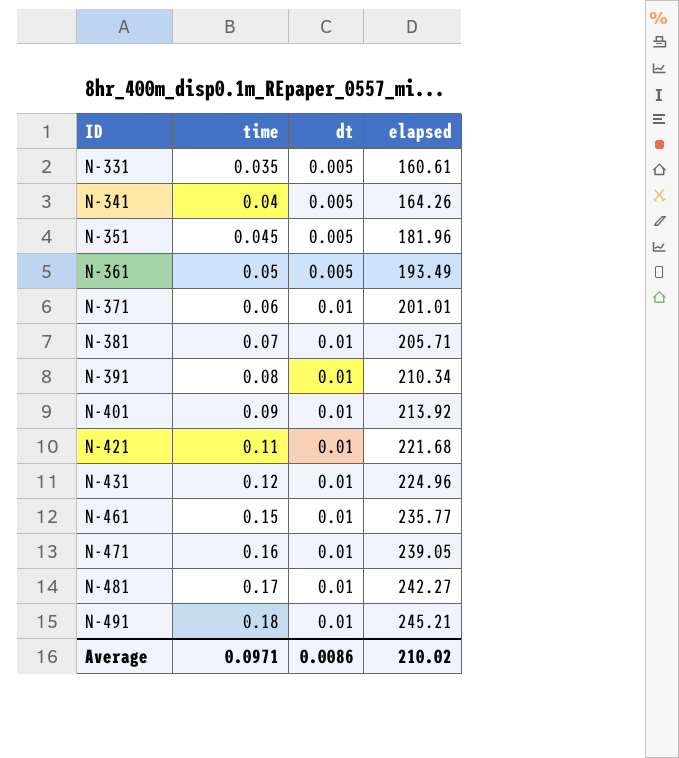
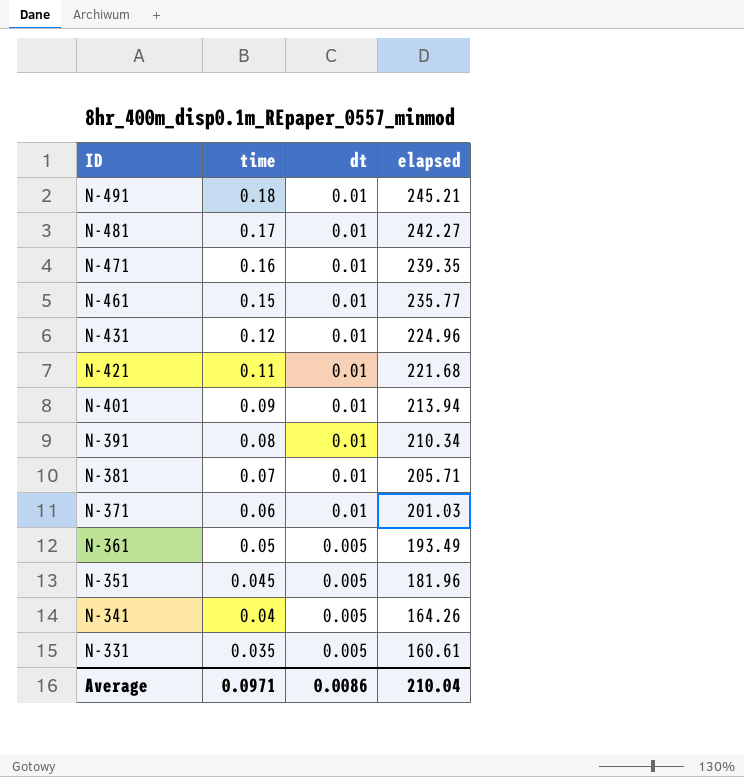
row order: ID ascending -> ID descending
N-471 | elapsed: 239.05 -> 239.35
N-401 | elapsed: 213.92 -> 213.94
N-371 | elapsed: 201.01 -> 201.03
Average | elapsed: 210.02 -> 210.04

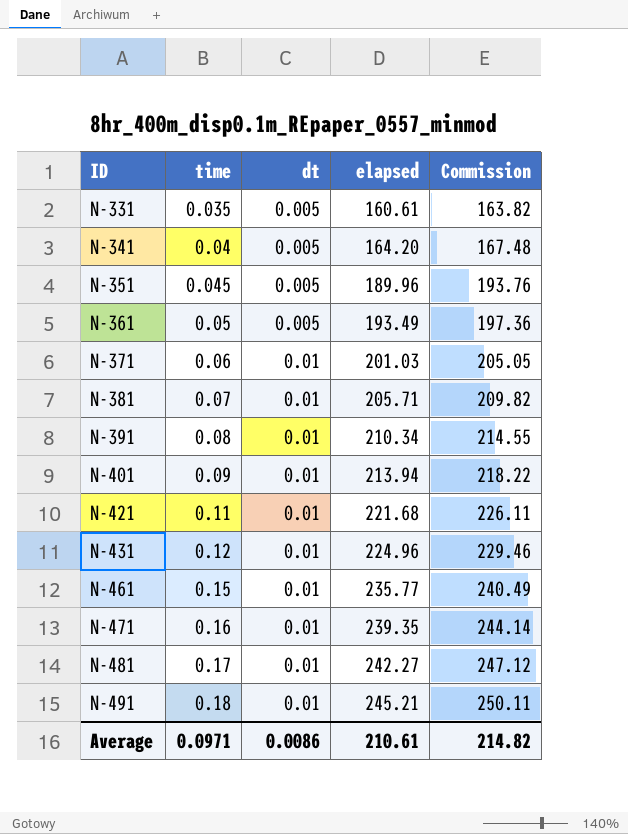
row order: ID descending -> ID ascending
column Commission | formula: none -> [elapsed] * 1.02
N-341 | elapsed: 164.26 -> 164.20
N-351 | elapsed: 181.96 -> 189.96
Average | elapsed: 210.04 -> 210.61

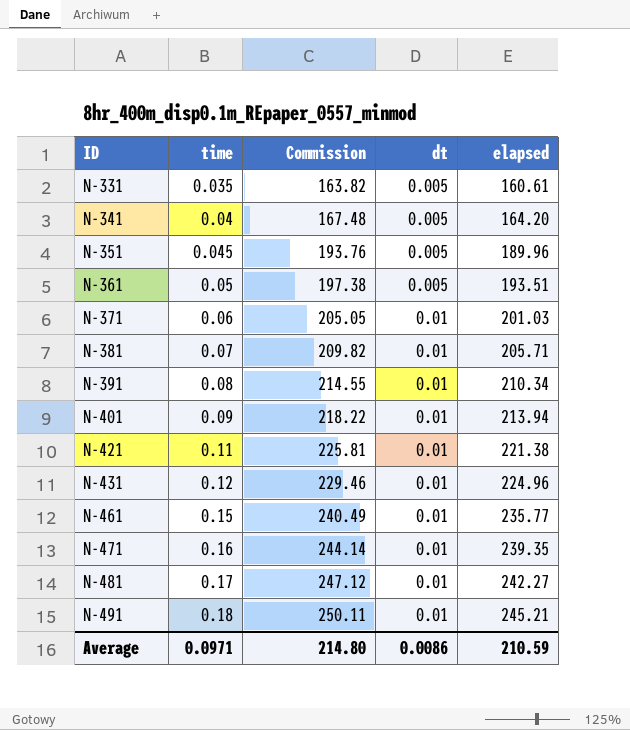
column Commission | position: 5 -> 3
N-361 | Commission: 197.36 -> 197.38
N-361 | elapsed: 193.49 -> 193.51
N-421 | Commission: 226.11 -> 225.81
N-421 | elapsed: 221.68 -> 221.38
Average | Commission: 214.82 -> 214.80
Average | elapsed: 210.61 -> 210.59

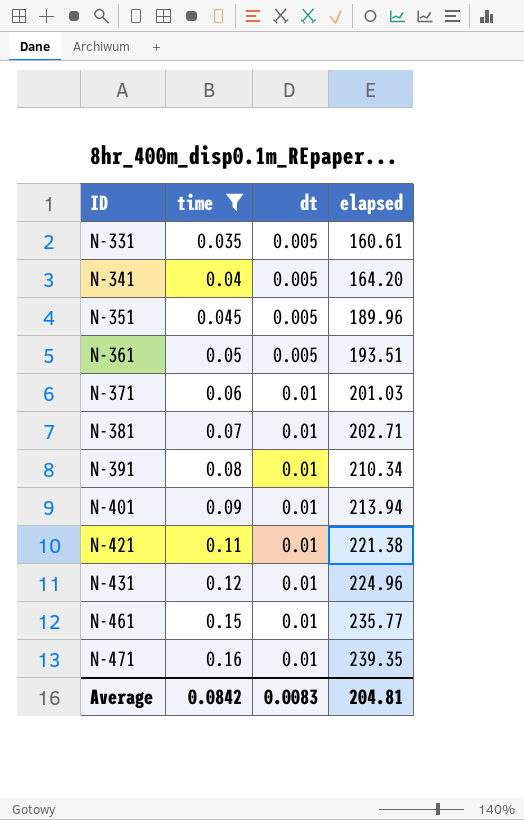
filter: none -> time <= 0.16
column Commission | formula: [elapsed] * 1.02 -> none
N-381 | elapsed: 205.71 -> 202.71
Average | time: 0.0971 -> 0.0842
Average | dt: 0.0086 -> 0.0083
Average | elapsed: 210.59 -> 204.81

